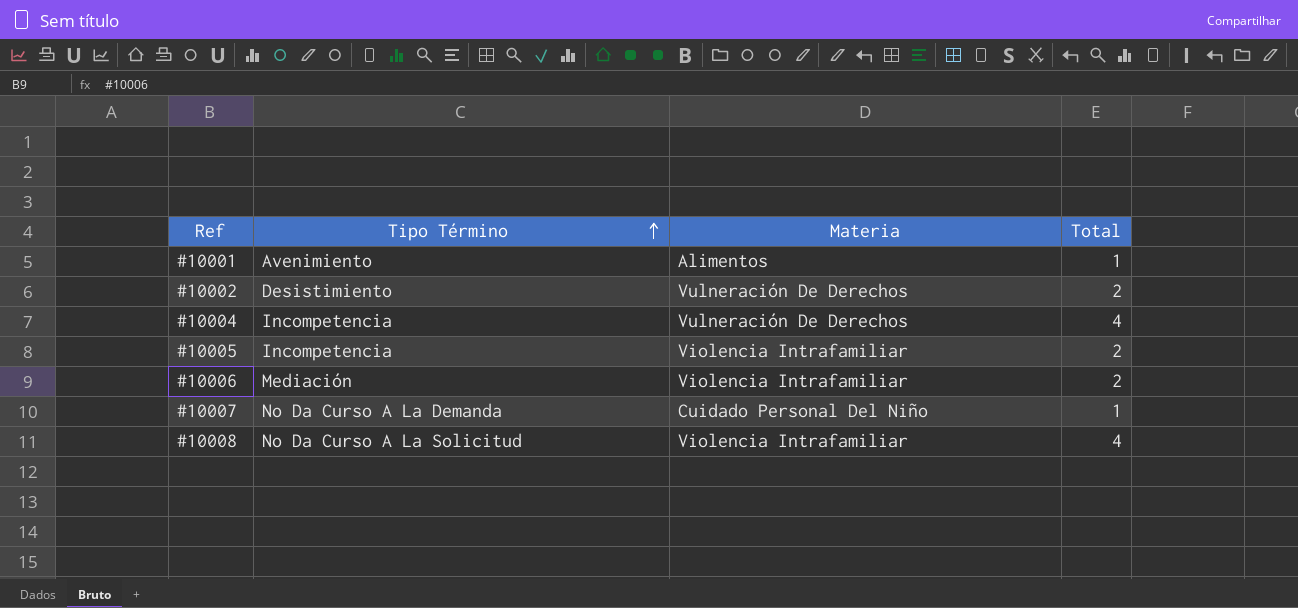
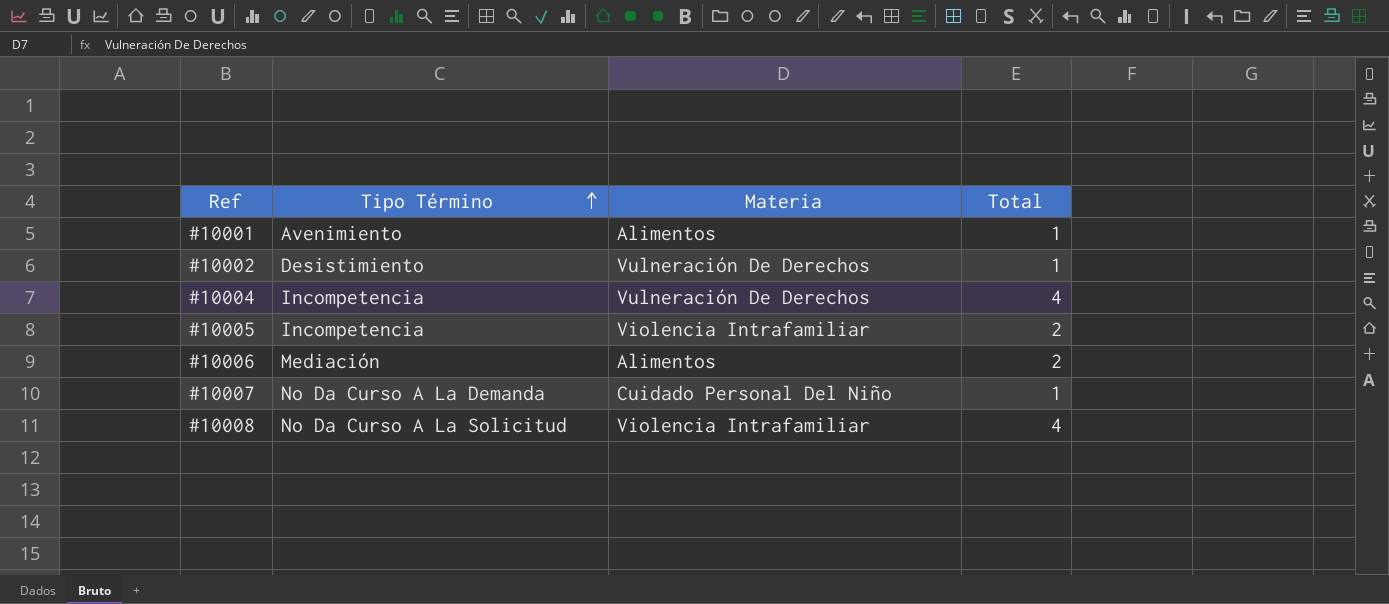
#10002 | Total: 2 -> 1
#10006 | Materia: Violencia Intrafamiliar -> Alimentos

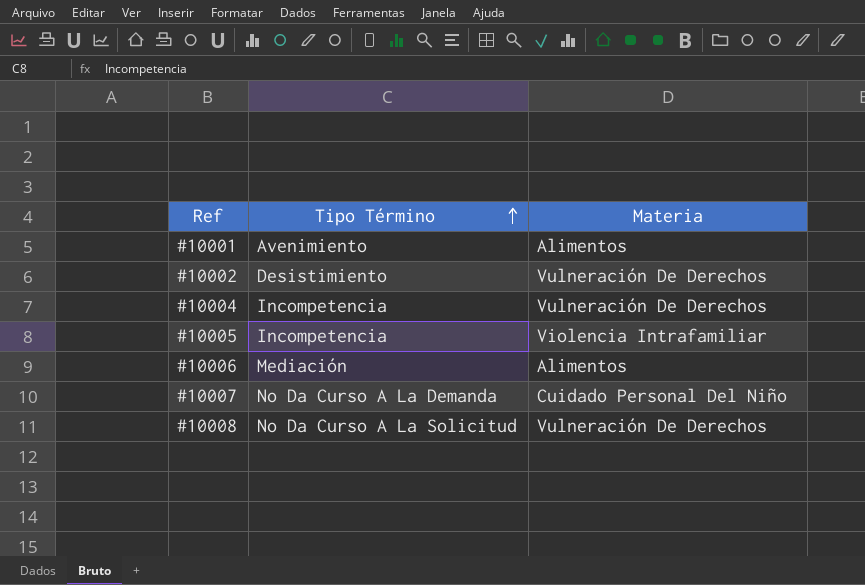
column Total | position: 4 -> none
#10008 | Materia: Violencia Intrafamiliar -> Vulneración De Derechos

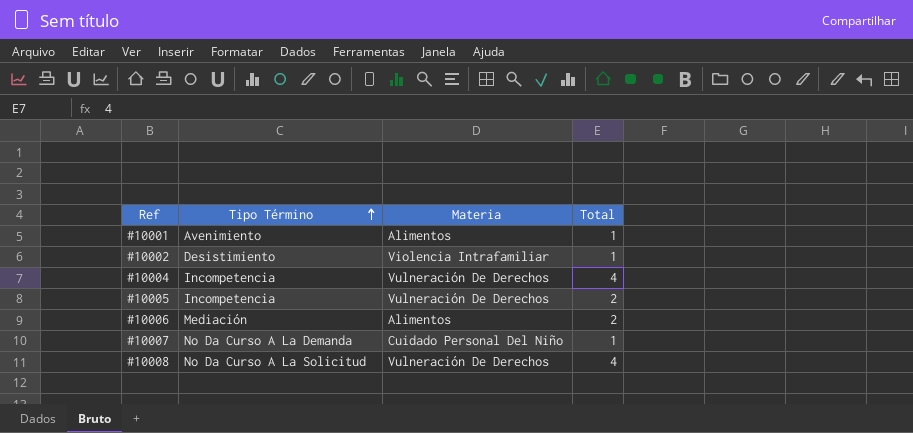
column Total | position: none -> 4
#10002 | Materia: Vulneración De Derechos -> Violencia Intrafamiliar
#10005 | Materia: Violencia Intrafamiliar -> Vulneración De Derechos

